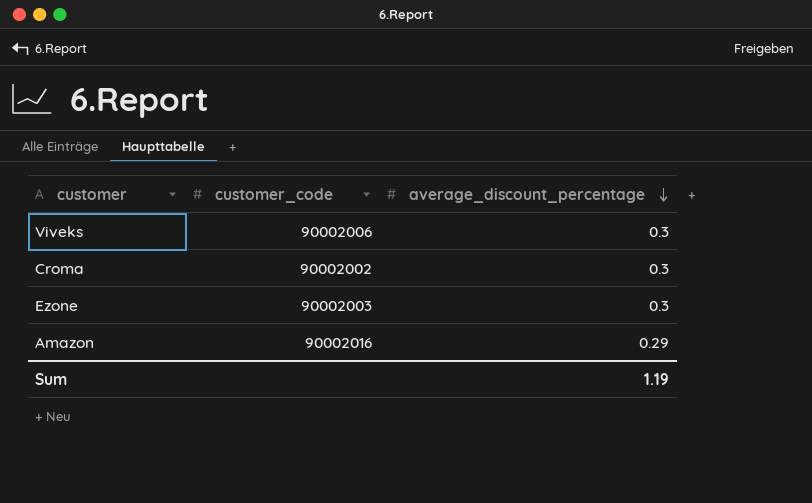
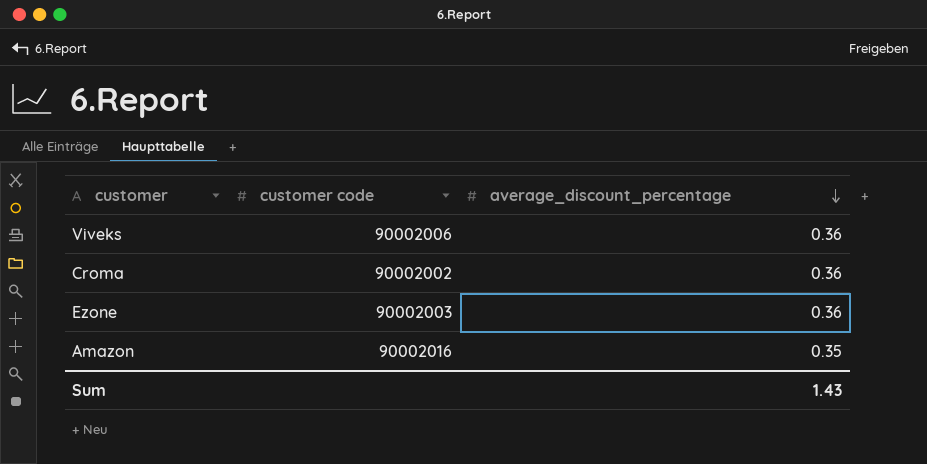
column name: customer_code -> customer code
Viveks | average_discount_percentage: 0.3 -> 0.36
Croma | average_discount_percentage: 0.3 -> 0.36
Ezone | average_discount_percentage: 0.3 -> 0.36
Amazon | average_discount_percentage: 0.29 -> 0.35
Sum | average_discount_percentage: 1.19 -> 1.43

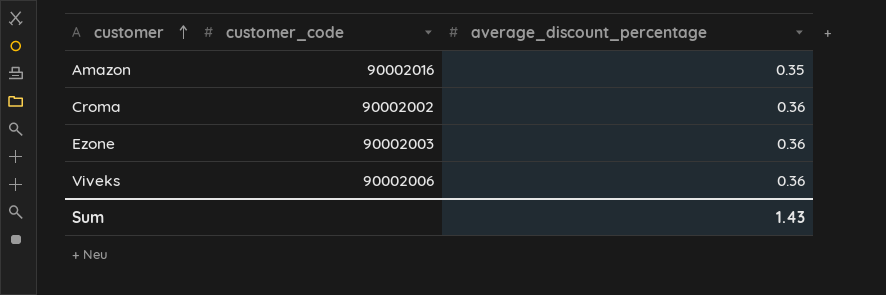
row order: average_discount_percentage descending -> customer ascending
column name: customer code -> customer_code

